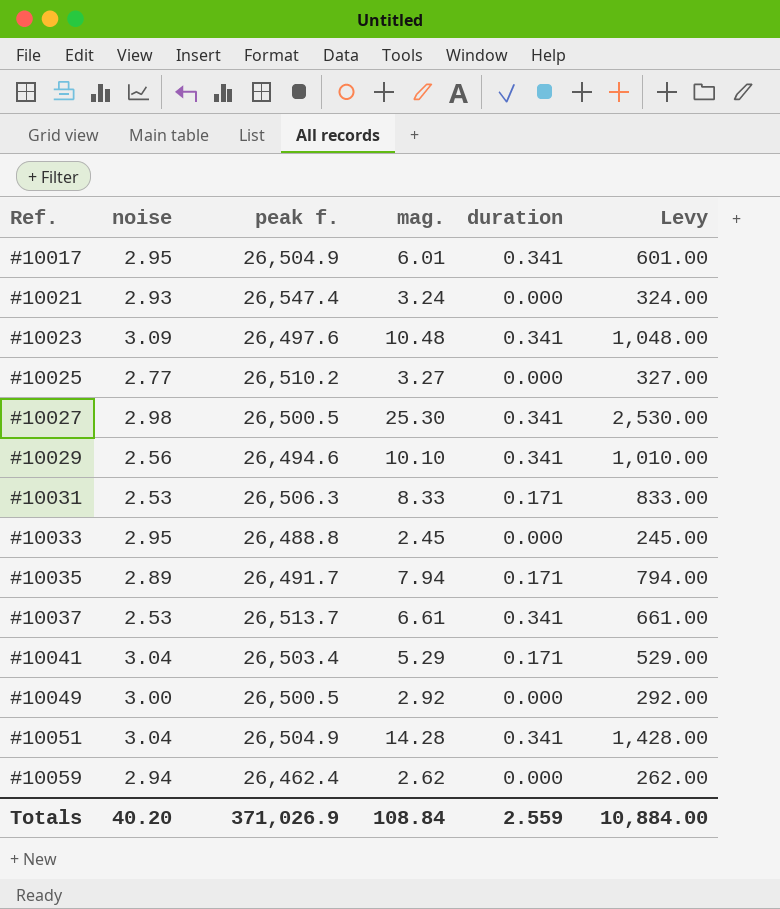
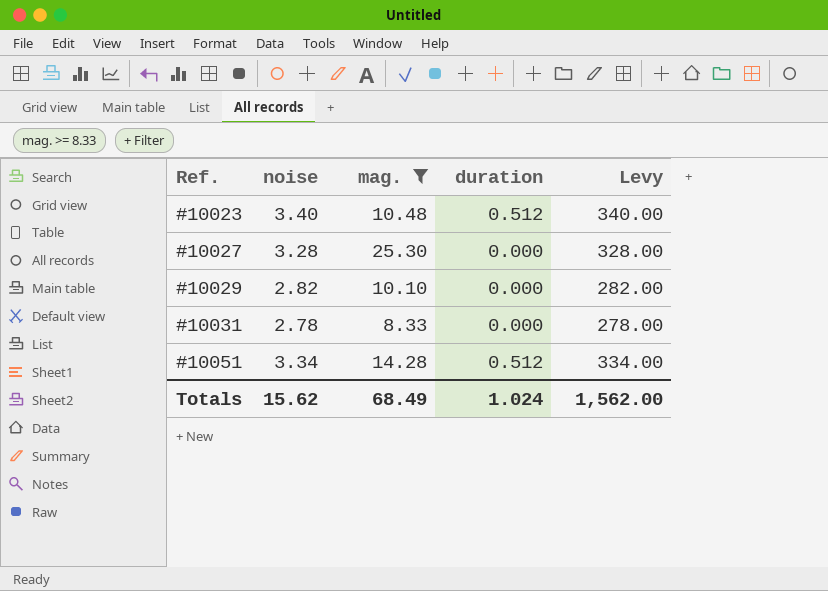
filter: none -> mag. >= 8.33
column peak f. | position: 3 -> none
column Levy | formula: [mag.] * 100 -> [noise] * 100
#10023 | noise: 3.09 -> 3.40
#10023 | duration: 0.341 -> 0.512
#10027 | noise: 2.98 -> 3.28
#10027 | duration: 0.341 -> 0.000
#10029 | noise: 2.56 -> 2.82
#10029 | duration: 0.341 -> 0.000
#10031 | noise: 2.53 -> 2.78
#10031 | duration: 0.171 -> 0.000
#10051 | noise: 3.04 -> 3.34
#10051 | duration: 0.341 -> 0.512
Totals | noise: 40.20 -> 15.62
Totals | mag.: 108.84 -> 68.49
Totals | duration: 2.559 -> 1.024
Totals | Levy: 10,884.00 -> 1,562.00

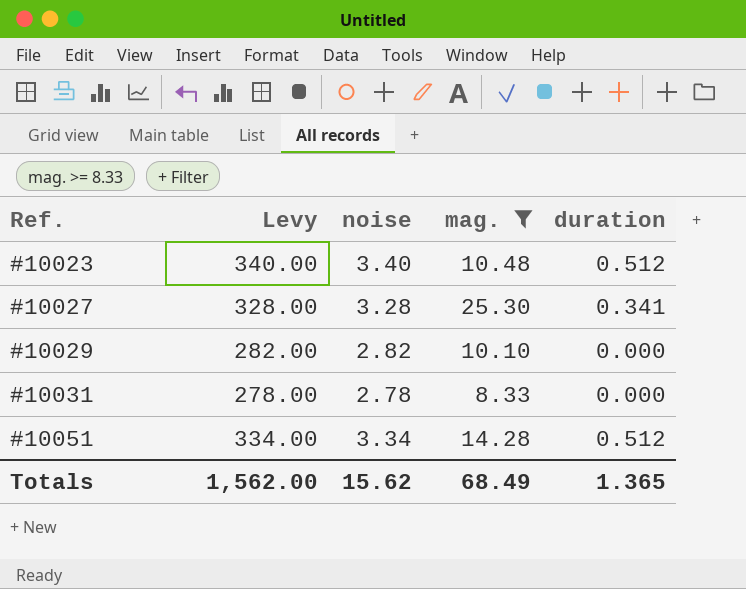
column Levy | position: 5 -> 2
#10027 | duration: 0.000 -> 0.341
Totals | duration: 1.024 -> 1.365

